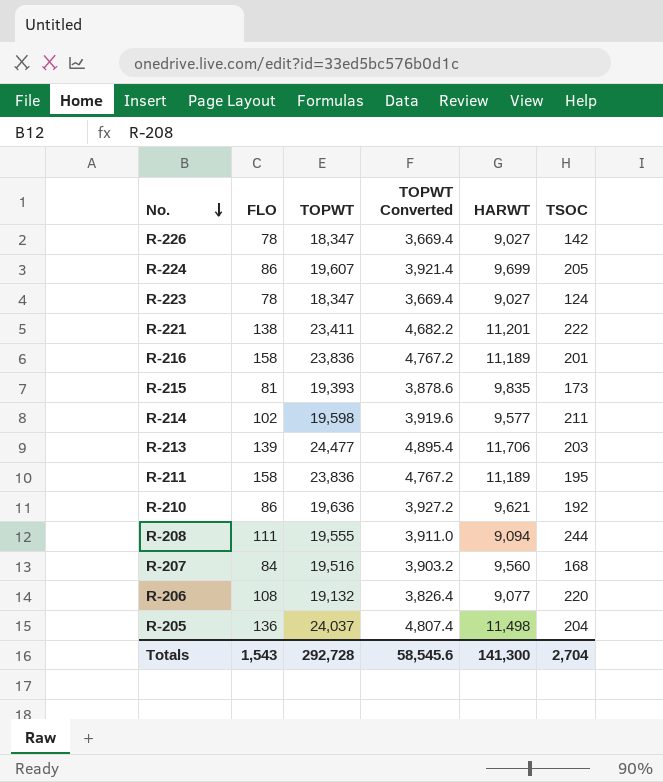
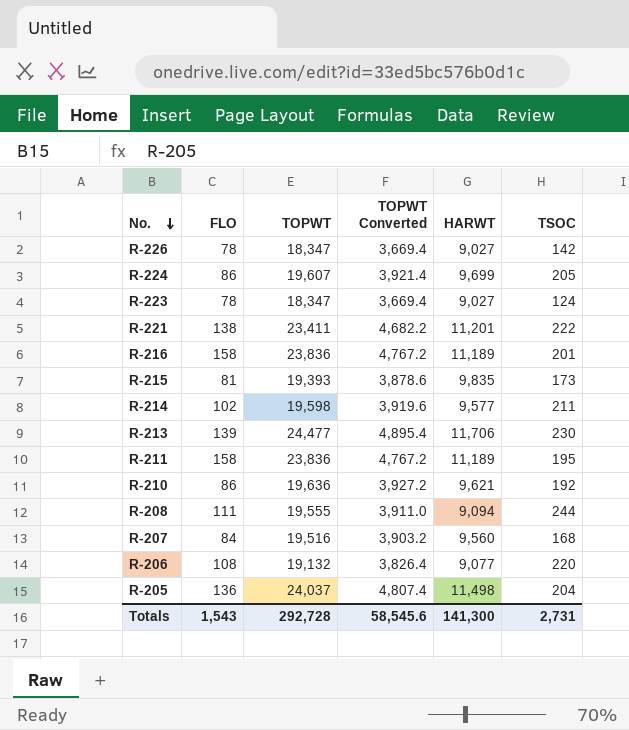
R-213 | TSOC: 203 -> 230
Totals | TSOC: 2,704 -> 2,731

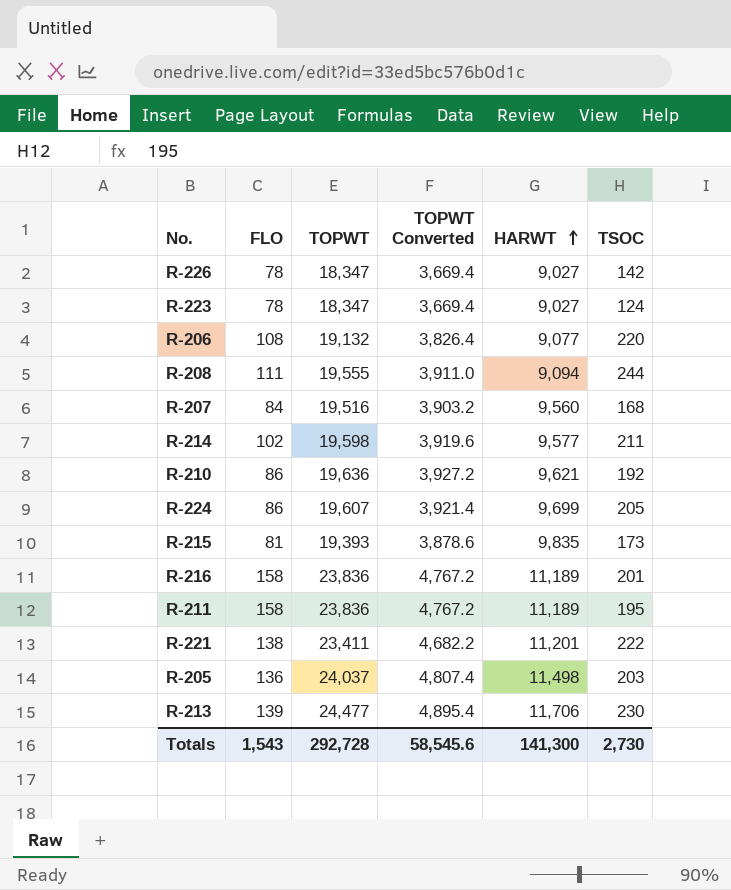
row order: No. descending -> HARWT ascending
R-205 | TSOC: 204 -> 203
Totals | TSOC: 2,731 -> 2,730

